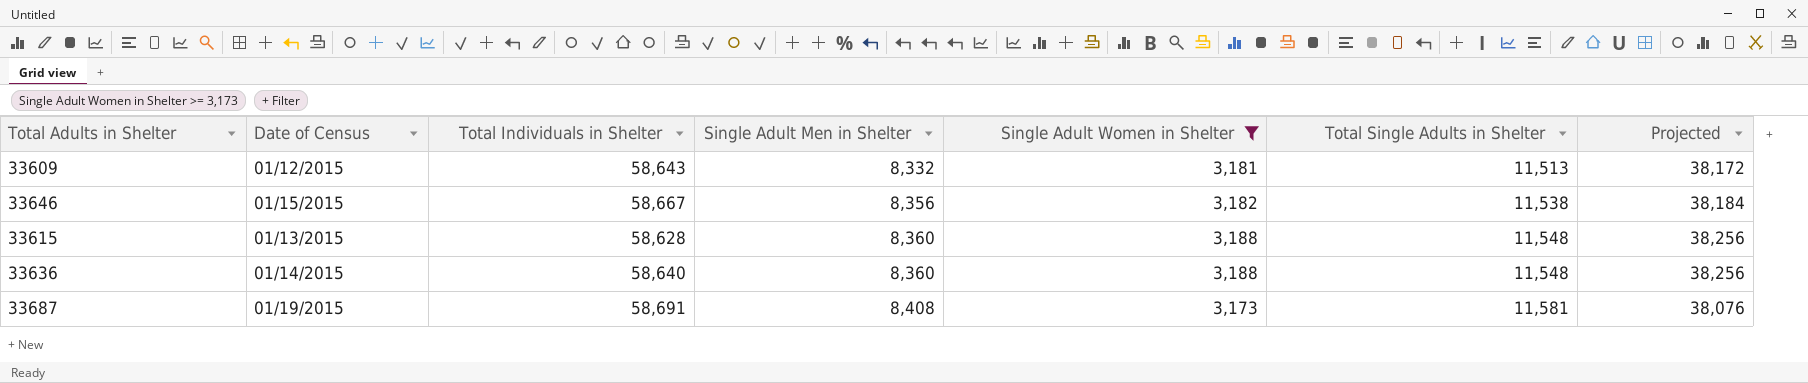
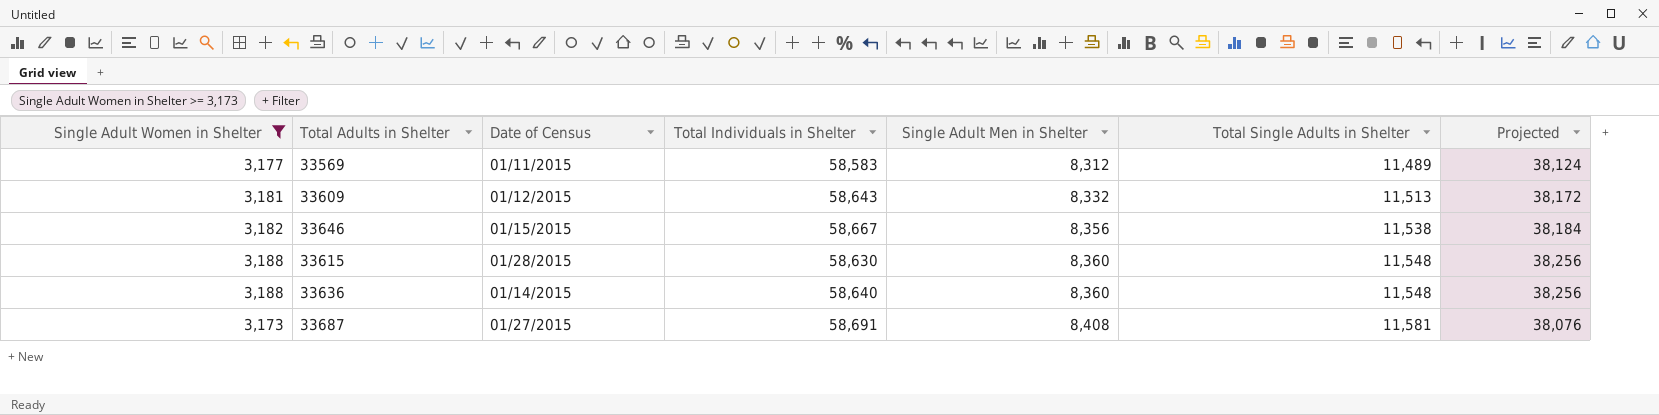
column Single Adult Women in Shelter | position: 5 -> 1
row 33569: none -> 3,177 | 01/11/2015 | 58,583 | 8,312 | 11,489 | 38,124
33615 | Date of Census: 01/13/2015 -> 01/28/2015
33615 | Total Individuals in Shelter: 58,628 -> 58,630
33687 | Date of Census: 01/19/2015 -> 01/27/2015

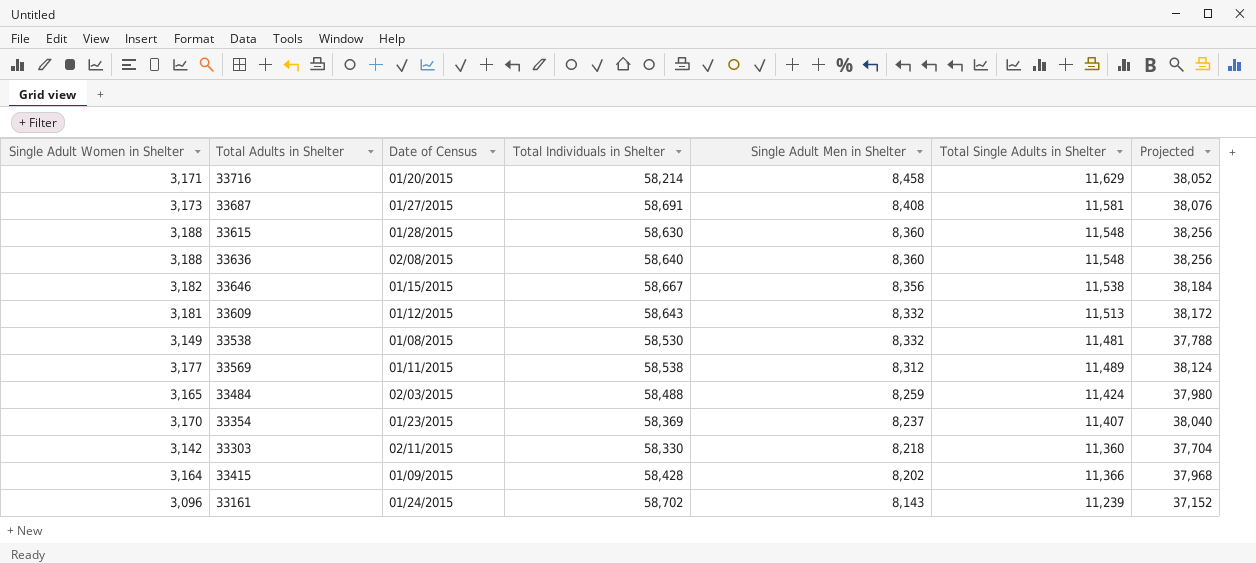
filter: Single Adult Women in Shelter >= 3,173 -> none
row order: Single Adult Men in Shelter ascending -> Single Adult Men in Shelter descending
33636 | Date of Census: 01/14/2015 -> 02/08/2015
33569 | Total Individuals in Shelter: 58,583 -> 58,538

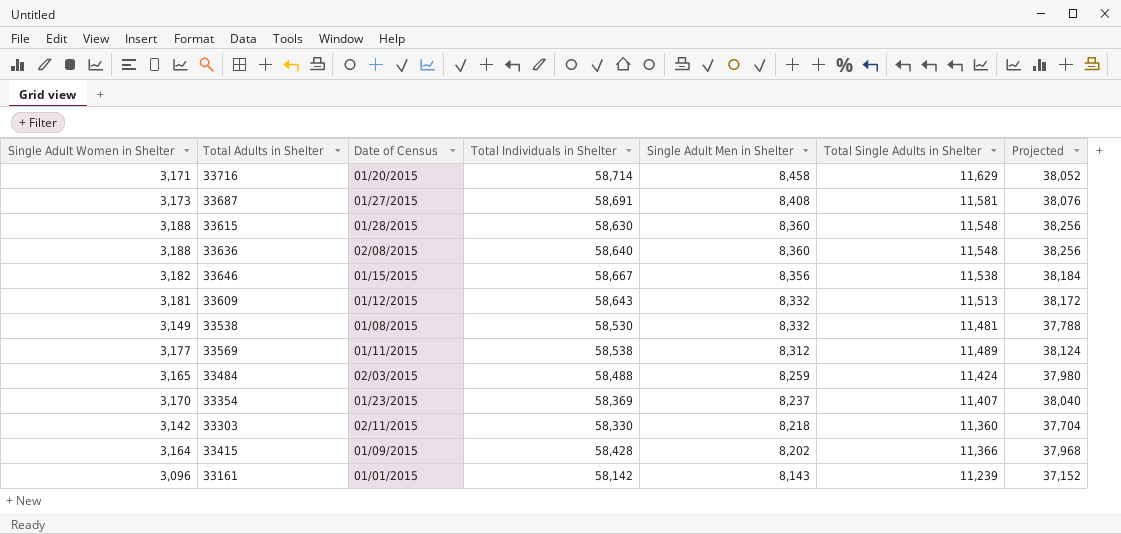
33716 | Total Individuals in Shelter: 58,214 -> 58,714
33161 | Date of Census: 01/24/2015 -> 01/01/2015
33161 | Total Individuals in Shelter: 58,702 -> 58,142

